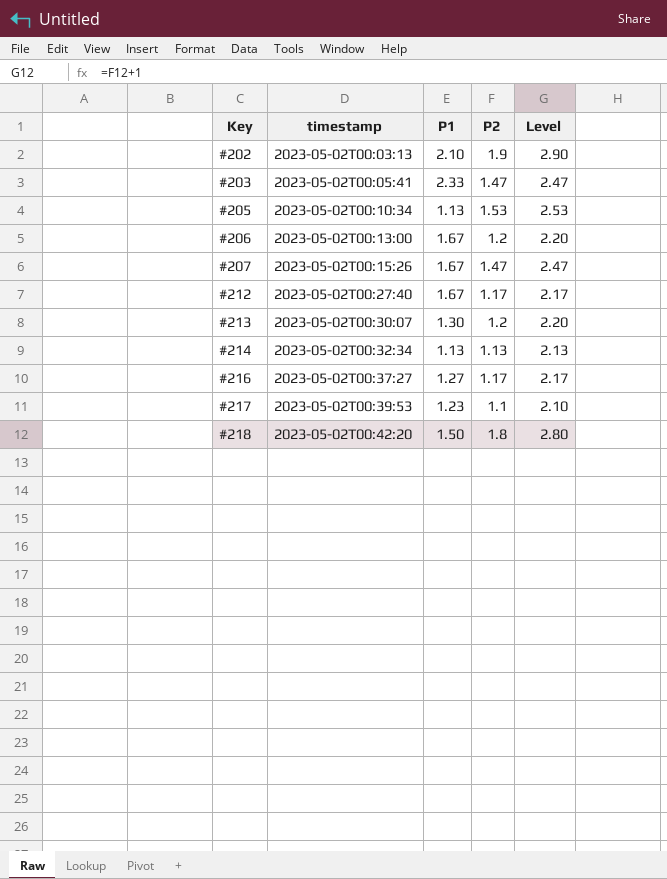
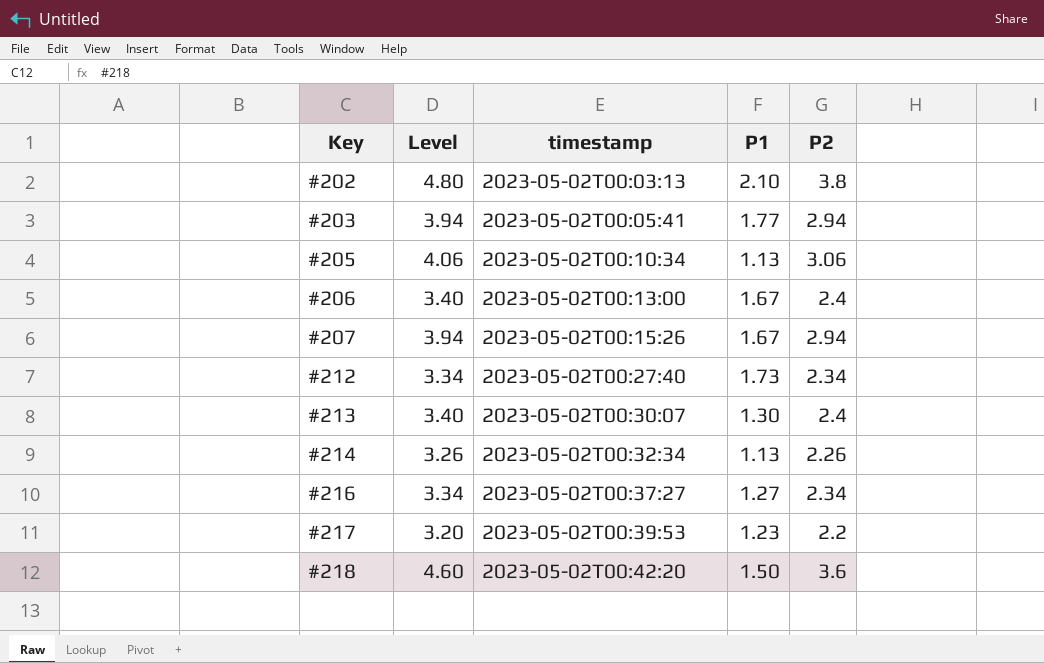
column Level | position: 5 -> 2
#202 | Level: 2.90 -> 4.80
#202 | P2: 1.9 -> 3.8
#203 | Level: 2.47 -> 3.94
#203 | P1: 2.33 -> 1.77
#203 | P2: 1.47 -> 2.94
#205 | Level: 2.53 -> 4.06
#205 | P2: 1.53 -> 3.06
#206 | Level: 2.20 -> 3.40
#206 | P2: 1.2 -> 2.4
#207 | Level: 2.47 -> 3.94
#207 | P2: 1.47 -> 2.94
#212 | Level: 2.17 -> 3.34
#212 | P1: 1.67 -> 1.73
#212 | P2: 1.17 -> 2.34
#213 | Level: 2.20 -> 3.40
#213 | P2: 1.2 -> 2.4
#214 | Level: 2.13 -> 3.26
#214 | P2: 1.13 -> 2.26
#216 | Level: 2.17 -> 3.34
#216 | P2: 1.17 -> 2.34
#217 | Level: 2.10 -> 3.20
#217 | P2: 1.1 -> 2.2
#218 | Level: 2.80 -> 4.60
#218 | P2: 1.8 -> 3.6

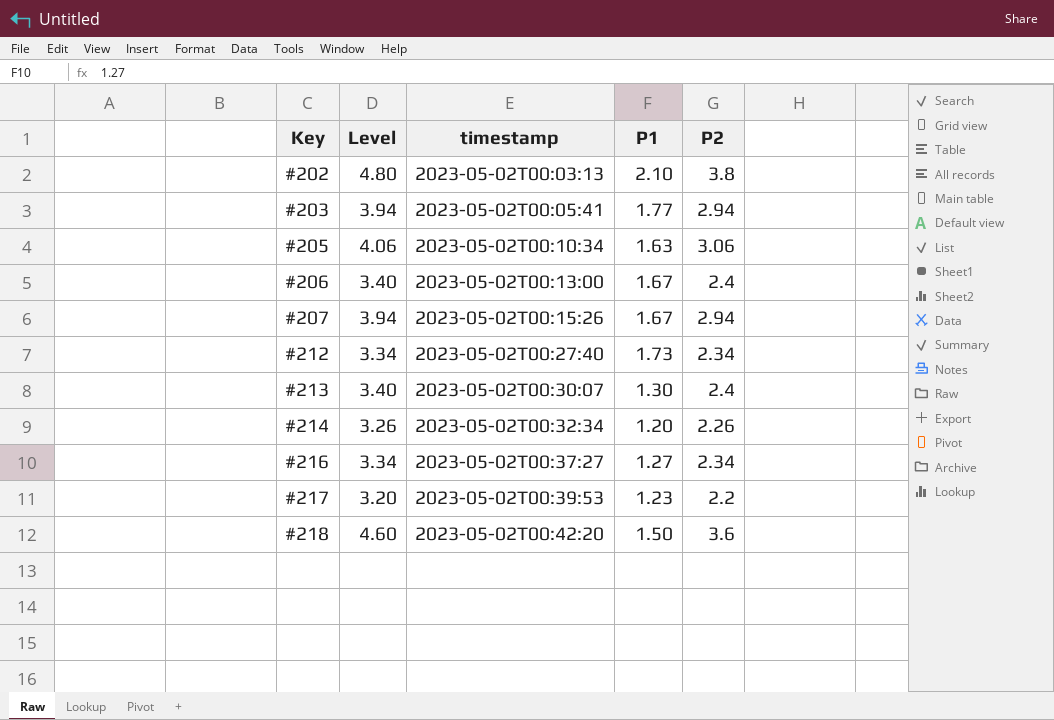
#205 | P1: 1.13 -> 1.63
#214 | P1: 1.13 -> 1.20

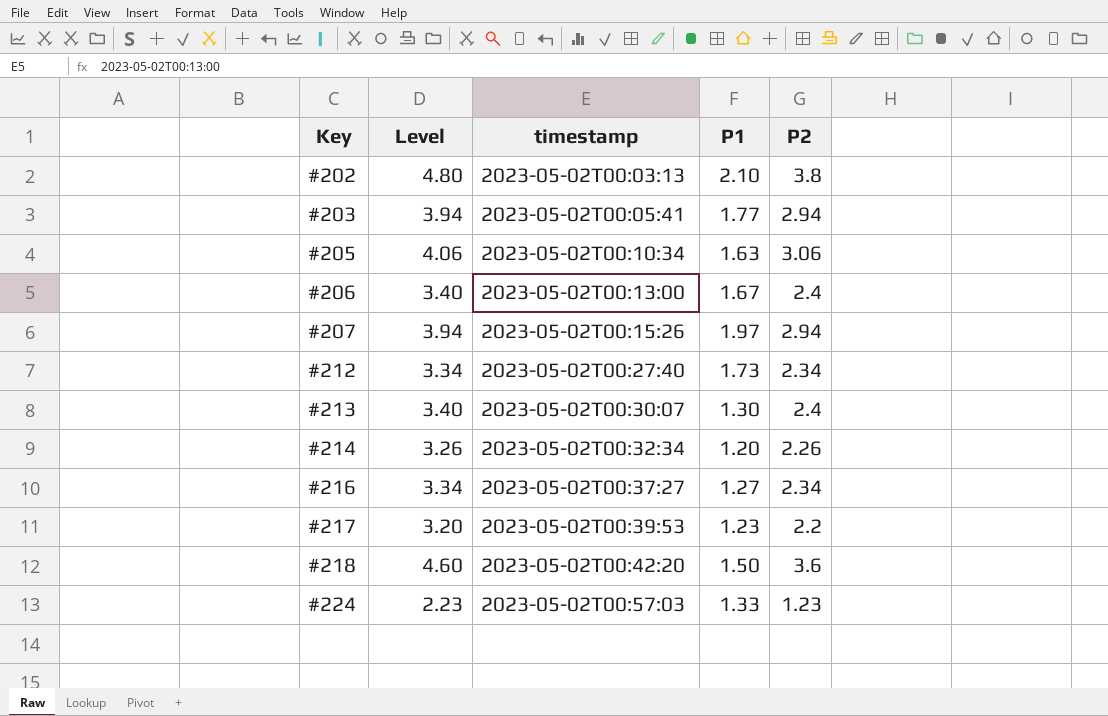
#207 | P1: 1.67 -> 1.97
row #224: none -> 2.23 | 2023-05-02T00:57:03 | 1.33 | 1.23

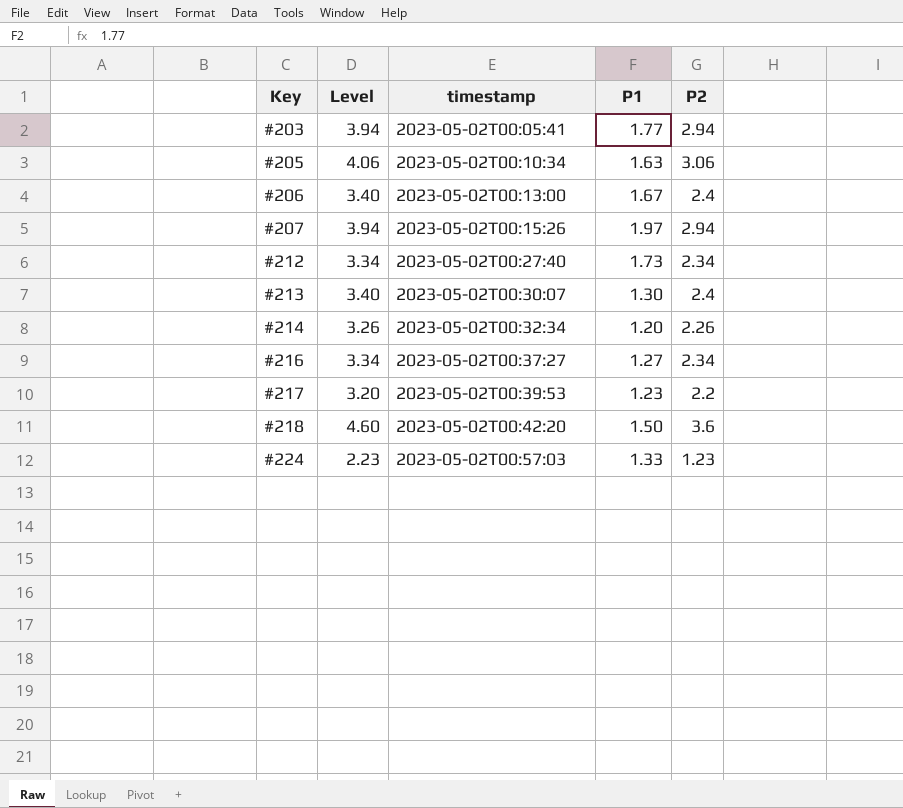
row #202: 4.80 | 2023-05-02T00:03:13 | 2.10 | 3.8 -> none

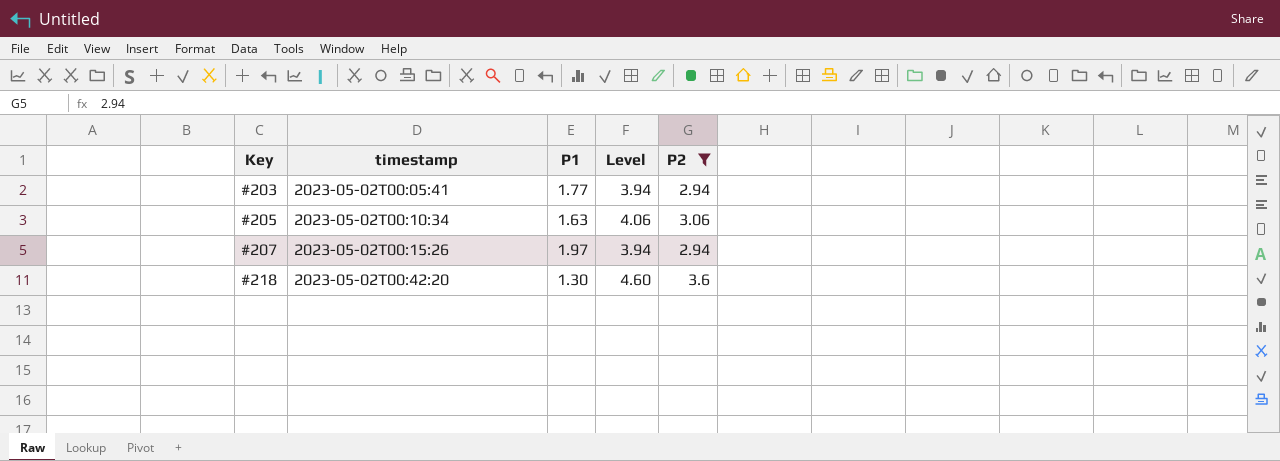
filter: none -> P2 >= 2.94
column Level | position: 2 -> 4
#218 | P1: 1.50 -> 1.30

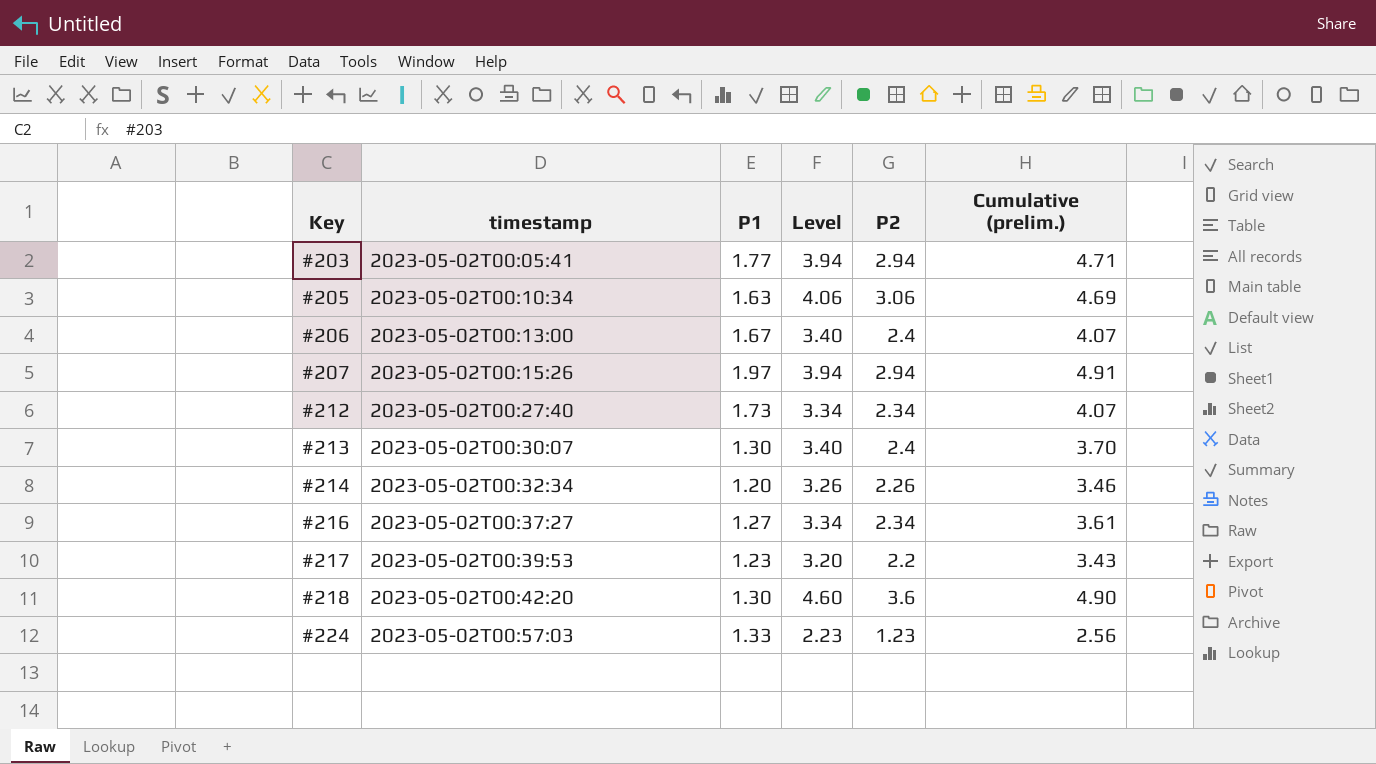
filter: P2 >= 2.94 -> none
column Cumulative (prelim.) | formula: none -> [P1] + [P2]

